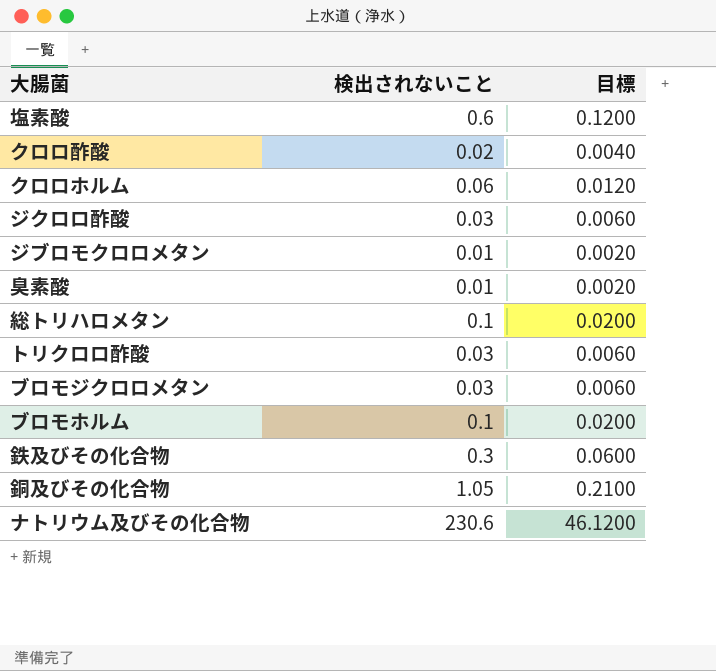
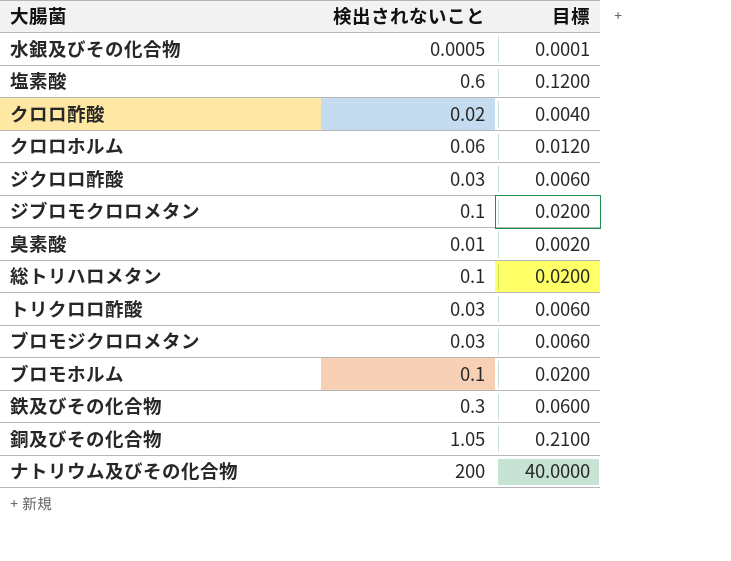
row 水銀及びその化合物: none -> 0.0005 | 0.0001
ジブロモクロロメタン | 検出されないこと: 0.01 -> 0.1
ジブロモクロロメタン | 目標: 0.0020 -> 0.0200
ナトリウム及びその化合物 | 検出されないこと: 230.6 -> 200
ナトリウム及びその化合物 | 目標: 46.1200 -> 40.0000

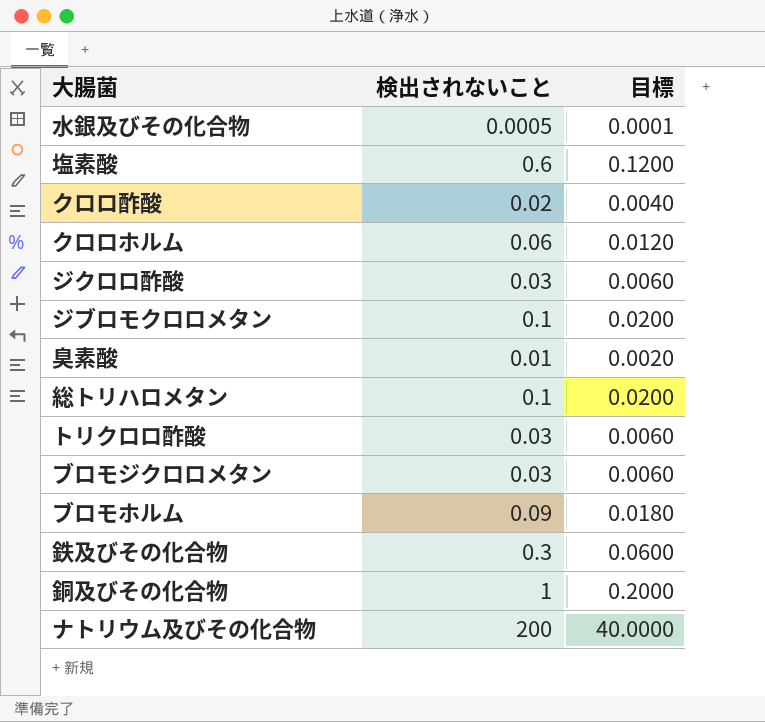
ブロモホルム | 検出されないこと: 0.1 -> 0.09
ブロモホルム | 目標: 0.0200 -> 0.0180
銅及びその化合物 | 検出されないこと: 1.05 -> 1
銅及びその化合物 | 目標: 0.2100 -> 0.2000

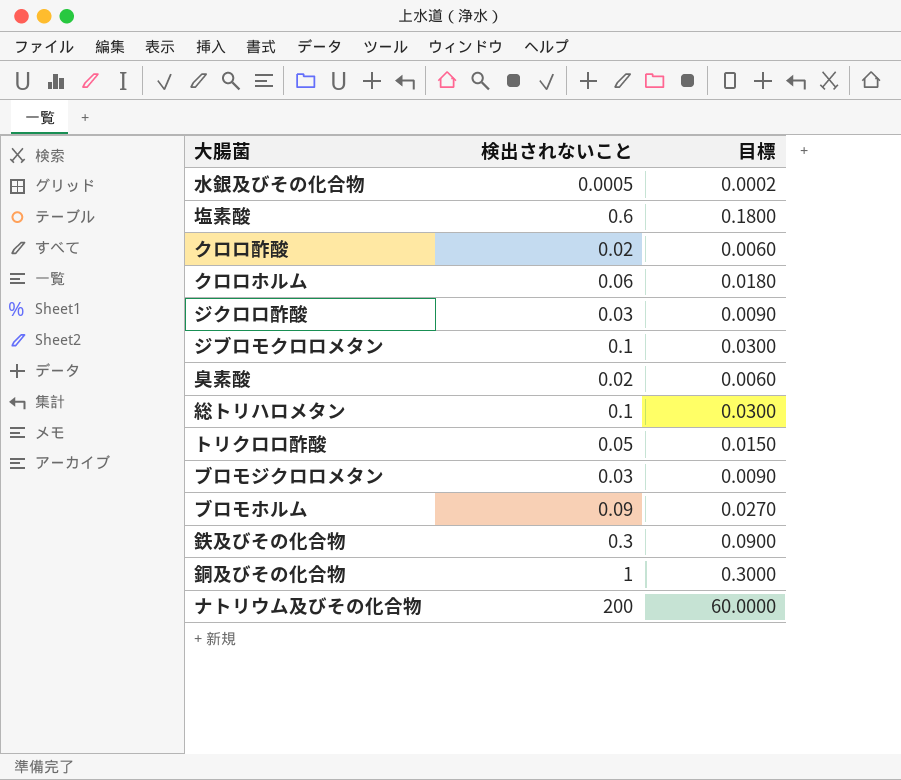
column 目標 | formula: [検出されないこと] * 0.2 -> [検出されないこと] * 0.3
臭素酸 | 検出されないこと: 0.01 -> 0.02
トリクロロ酢酸 | 検出されないこと: 0.03 -> 0.05

